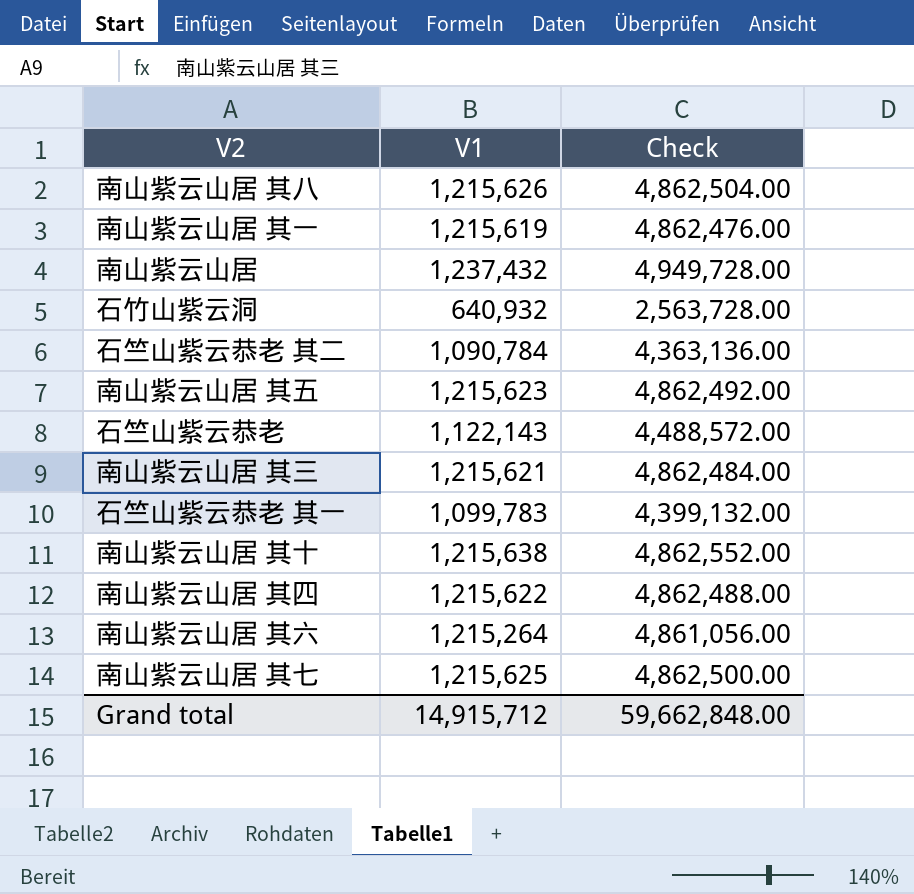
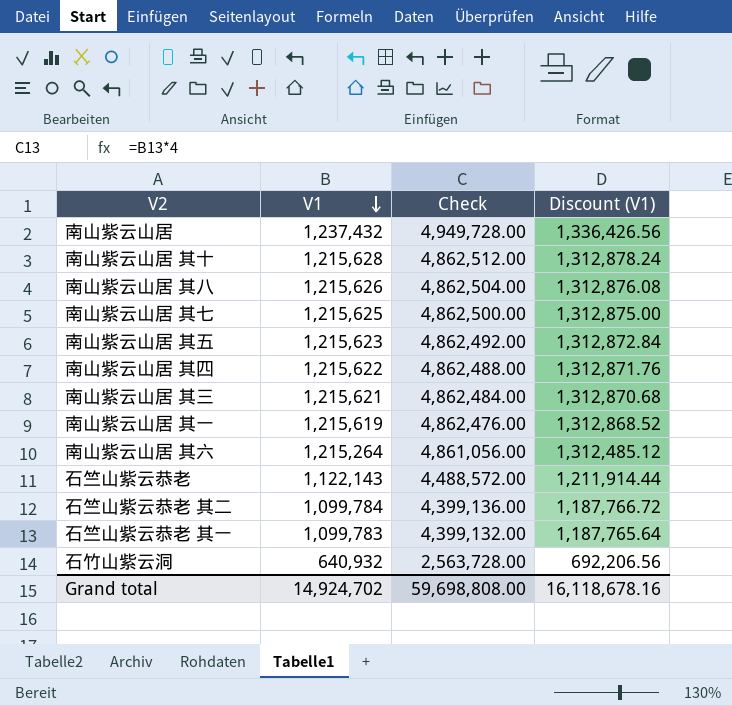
row order: none -> V1 descending
column Discount (V1) | formula: none -> [V1] * 1.08
南山紫云山居 其十 | V1: 1,215,638 -> 1,215,628
南山紫云山居 其十 | Check: 4,862,552.00 -> 4,862,512.00
石竺山紫云恭老 其二 | V1: 1,090,784 -> 1,099,784
石竺山紫云恭老 其二 | Check: 4,363,136.00 -> 4,399,136.00
Grand total | V1: 14,915,712 -> 14,924,702
Grand total | Check: 59,662,848.00 -> 59,698,808.00

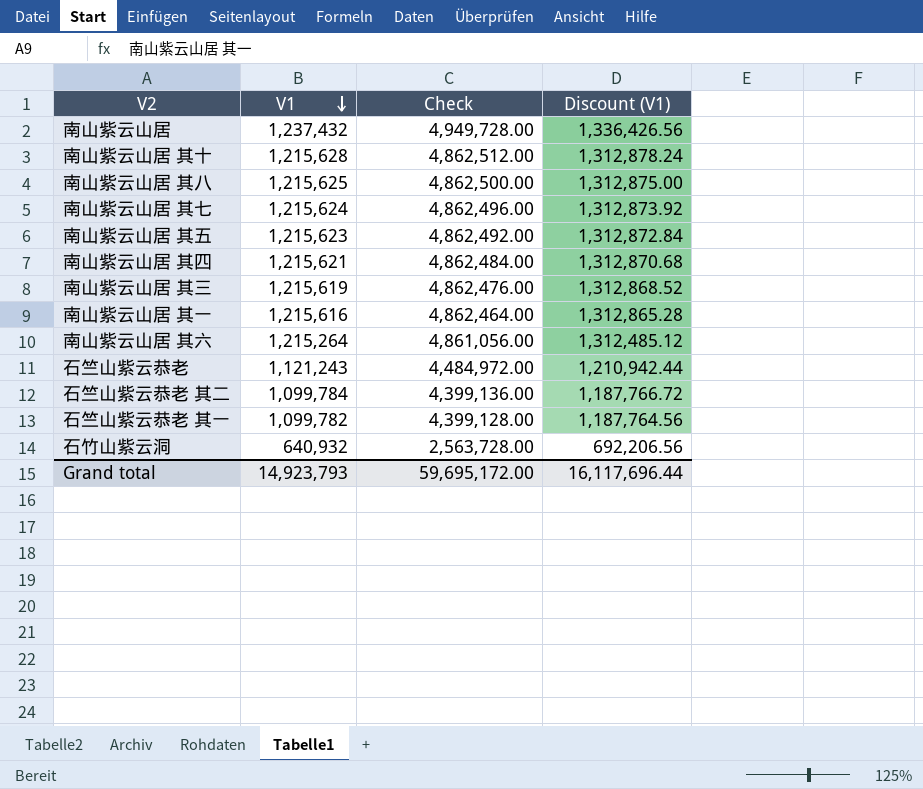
南山紫云山居 其八 | V1: 1,215,626 -> 1,215,625
南山紫云山居 其八 | Check: 4,862,504.00 -> 4,862,500.00
南山紫云山居 其八 | Discount (V1): 1,312,876.08 -> 1,312,875.00
南山紫云山居 其七 | V1: 1,215,625 -> 1,215,624
南山紫云山居 其七 | Check: 4,862,500.00 -> 4,862,496.00
南山紫云山居 其七 | Discount (V1): 1,312,875.00 -> 1,312,873.92
南山紫云山居 其四 | V1: 1,215,622 -> 1,215,621
南山紫云山居 其四 | Check: 4,862,488.00 -> 4,862,484.00
南山紫云山居 其四 | Discount (V1): 1,312,871.76 -> 1,312,870.68
南山紫云山居 其三 | V1: 1,215,621 -> 1,215,619
南山紫云山居 其三 | Check: 4,862,484.00 -> 4,862,476.00
南山紫云山居 其三 | Discount (V1): 1,312,870.68 -> 1,312,868.52
南山紫云山居 其一 | V1: 1,215,619 -> 1,215,616
南山紫云山居 其一 | Check: 4,862,476.00 -> 4,862,464.00
南山紫云山居 其一 | Discount (V1): 1,312,868.52 -> 1,312,865.28
石竺山紫云恭老 | V1: 1,122,143 -> 1,121,243
石竺山紫云恭老 | Check: 4,488,572.00 -> 4,484,972.00
石竺山紫云恭老 | Discount (V1): 1,211,914.44 -> 1,210,942.44
石竺山紫云恭老 其一 | V1: 1,099,783 -> 1,099,782
石竺山紫云恭老 其一 | Check: 4,399,132.00 -> 4,399,128.00
石竺山紫云恭老 其一 | Discount (V1): 1,187,765.64 -> 1,187,764.56
Grand total | V1: 14,924,702 -> 14,923,793
Grand total | Check: 59,698,808.00 -> 59,695,172.00
Grand total | Discount (V1): 16,118,678.16 -> 16,117,696.44

